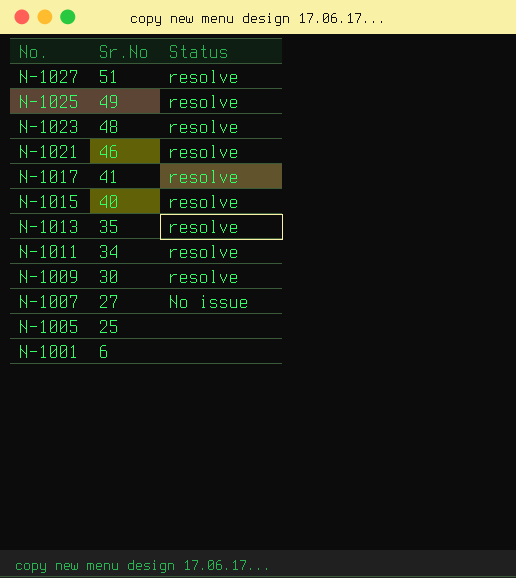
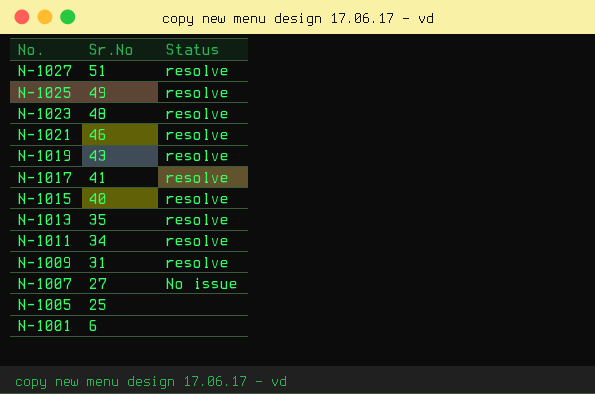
row N-1019: none -> 43 | resolve
N-1009 | Sr.No: 30 -> 31

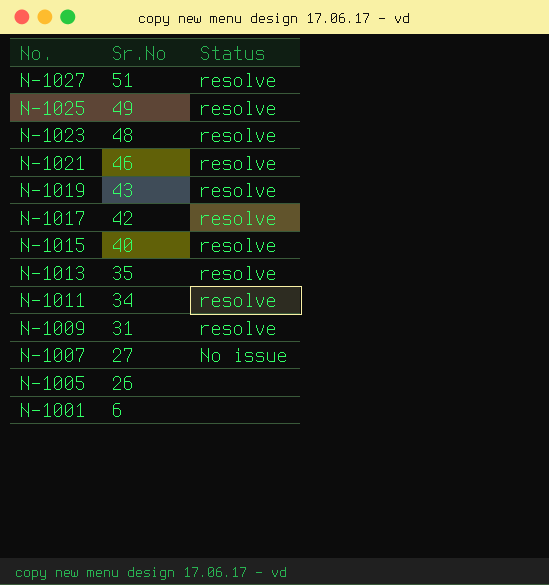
N-1017 | Sr.No: 41 -> 42
N-1005 | Sr.No: 25 -> 26

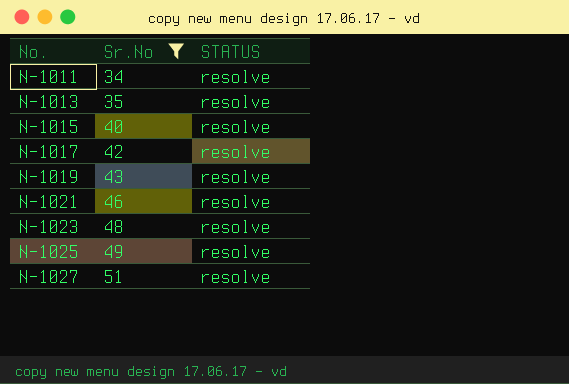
filter: none -> Sr.No >= 34
row order: No. descending -> No. ascending
column name: Status -> STATUS

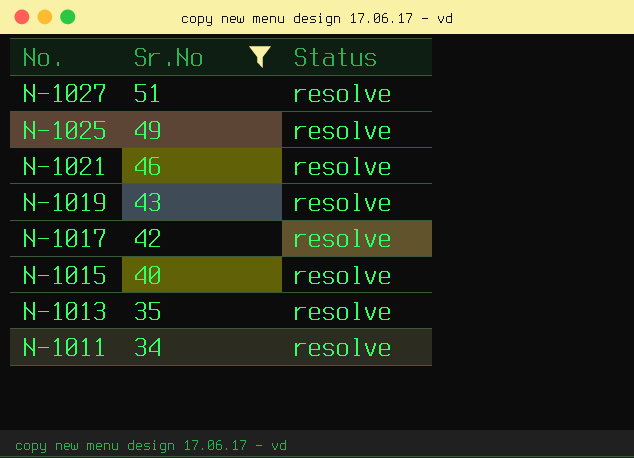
row order: No. ascending -> No. descending
column name: STATUS -> Status
row N-1023: 48 | resolve -> none

